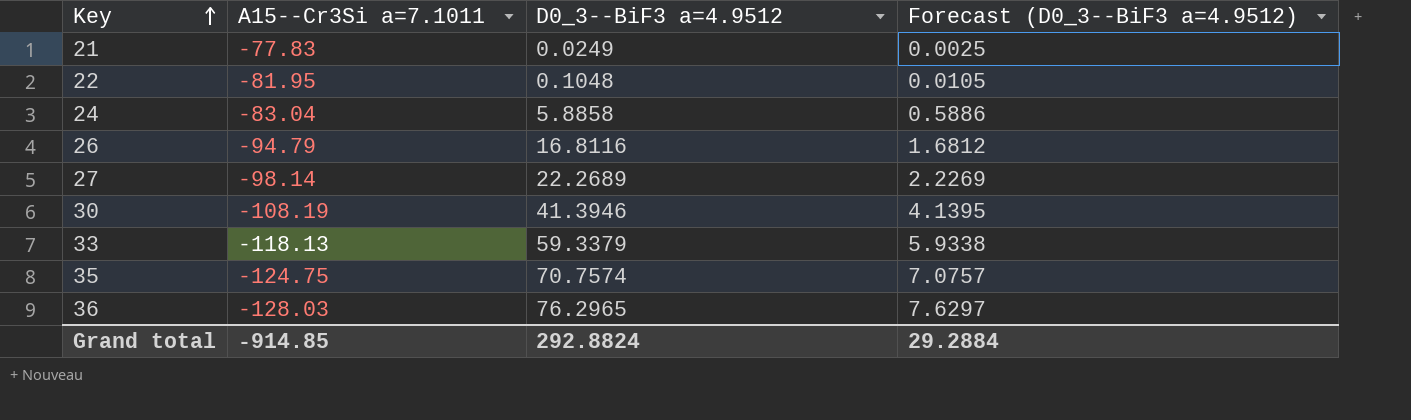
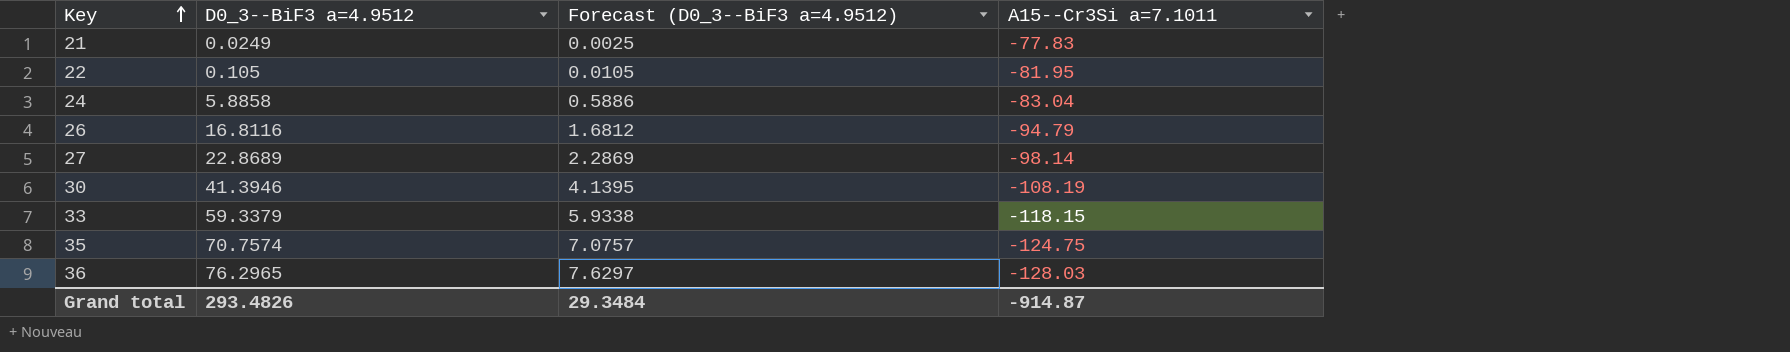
column A15--Cr3Si a=7.1011 | position: 2 -> 4
22 | D0_3--BiF3 a=4.9512: 0.1048 -> 0.105
27 | D0_3--BiF3 a=4.9512: 22.2689 -> 22.8689
27 | Forecast (D0_3--BiF3 a=4.9512): 2.2269 -> 2.2869
33 | A15--Cr3Si a=7.1011: -118.13 -> -118.15
Grand total | D0_3--BiF3 a=4.9512: 292.8824 -> 293.4826
Grand total | Forecast (D0_3--BiF3 a=4.9512): 29.2884 -> 29.3484
Grand total | A15--Cr3Si a=7.1011: -914.85 -> -914.87

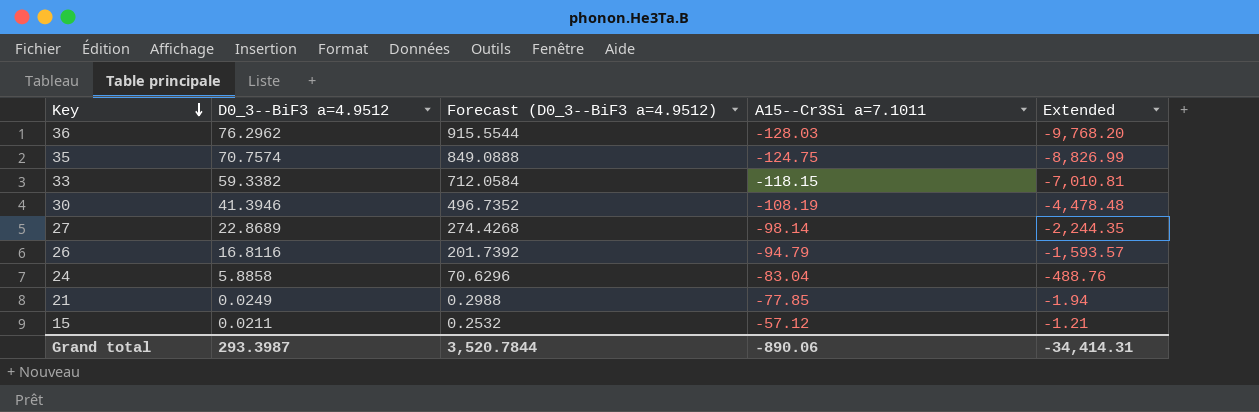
row order: Key ascending -> Key descending
column Forecast (D0_3--BiF3 a=4.9512) | formula: [D0_3--BiF3 a=4.9512] * 0.1 -> [D0_3--BiF3 a=4.9512] * 12
column Extended | formula: none -> [D0_3--BiF3 a=4.9512] * [A15--Cr3Si a=7.1011]
row 22: 0.105 | 0.0105 | -81.95 -> none
36 | D0_3--BiF3 a=4.9512: 76.2965 -> 76.2962
33 | D0_3--BiF3 a=4.9512: 59.3379 -> 59.3382
21 | A15--Cr3Si a=7.1011: -77.83 -> -77.85
row 15: none -> 0.0211 | 0.2532 | -57.12 | -1.21
Grand total | D0_3--BiF3 a=4.9512: 293.4826 -> 293.3987
Grand total | Forecast (D0_3--BiF3 a=4.9512): 29.3484 -> 3,520.7844
Grand total | A15--Cr3Si a=7.1011: -914.87 -> -890.06

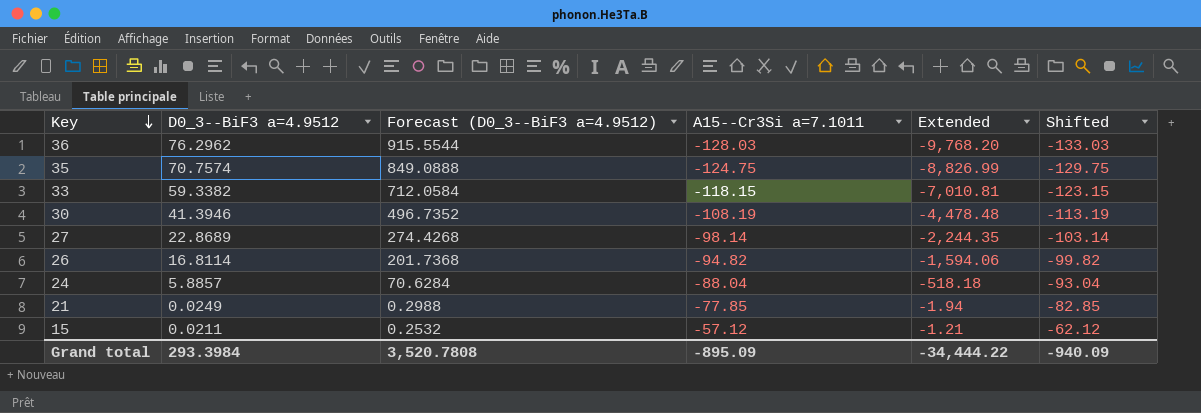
column Shifted | formula: none -> [A15--Cr3Si a=7.1011] - 5
26 | D0_3--BiF3 a=4.9512: 16.8116 -> 16.8114
26 | Forecast (D0_3--BiF3 a=4.9512): 201.7392 -> 201.7368
26 | A15--Cr3Si a=7.1011: -94.79 -> -94.82
26 | Extended: -1,593.57 -> -1,594.06
24 | D0_3--BiF3 a=4.9512: 5.8858 -> 5.8857
24 | Forecast (D0_3--BiF3 a=4.9512): 70.6296 -> 70.6284
24 | A15--Cr3Si a=7.1011: -83.04 -> -88.04
24 | Extended: -488.76 -> -518.18
Grand total | D0_3--BiF3 a=4.9512: 293.3987 -> 293.3984
Grand total | Forecast (D0_3--BiF3 a=4.9512): 3,520.7844 -> 3,520.7808
Grand total | A15--Cr3Si a=7.1011: -890.06 -> -895.09
Grand total | Extended: -34,414.31 -> -34,444.22

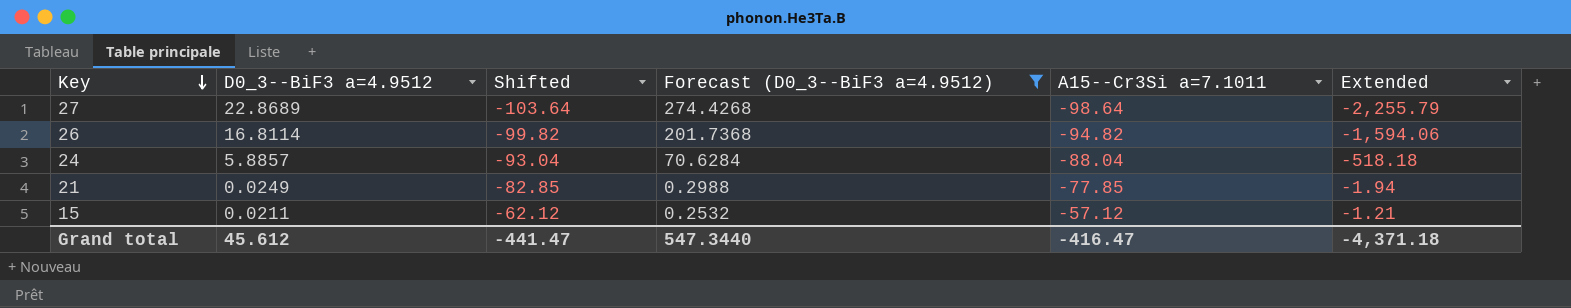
filter: none -> Forecast (D0_3--BiF3 a=4.9512) <= 274.4268
column Shifted | position: 6 -> 3
27 | Shifted: -103.14 -> -103.64
27 | A15--Cr3Si a=7.1011: -98.14 -> -98.64
27 | Extended: -2,244.35 -> -2,255.79
Grand total | D0_3--BiF3 a=4.9512: 293.3984 -> 45.612
Grand total | Shifted: -940.09 -> -441.47
Grand total | Forecast (D0_3--BiF3 a=4.9512): 3,520.7808 -> 547.3440
Grand total | A15--Cr3Si a=7.1011: -895.09 -> -416.47
Grand total | Extended: -34,444.22 -> -4,371.18

